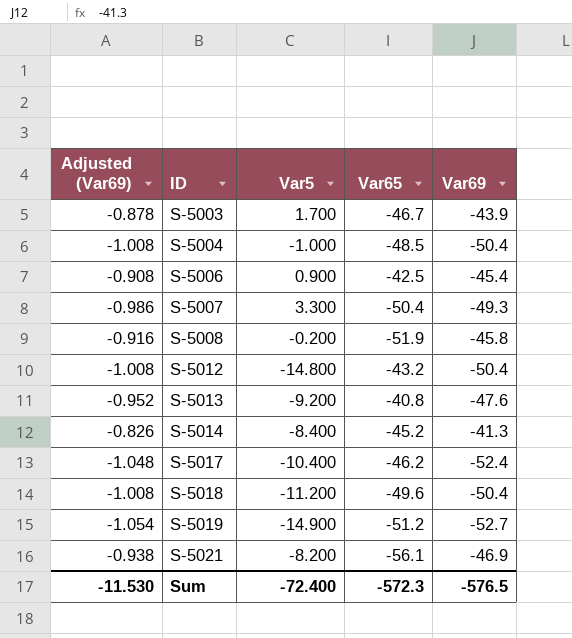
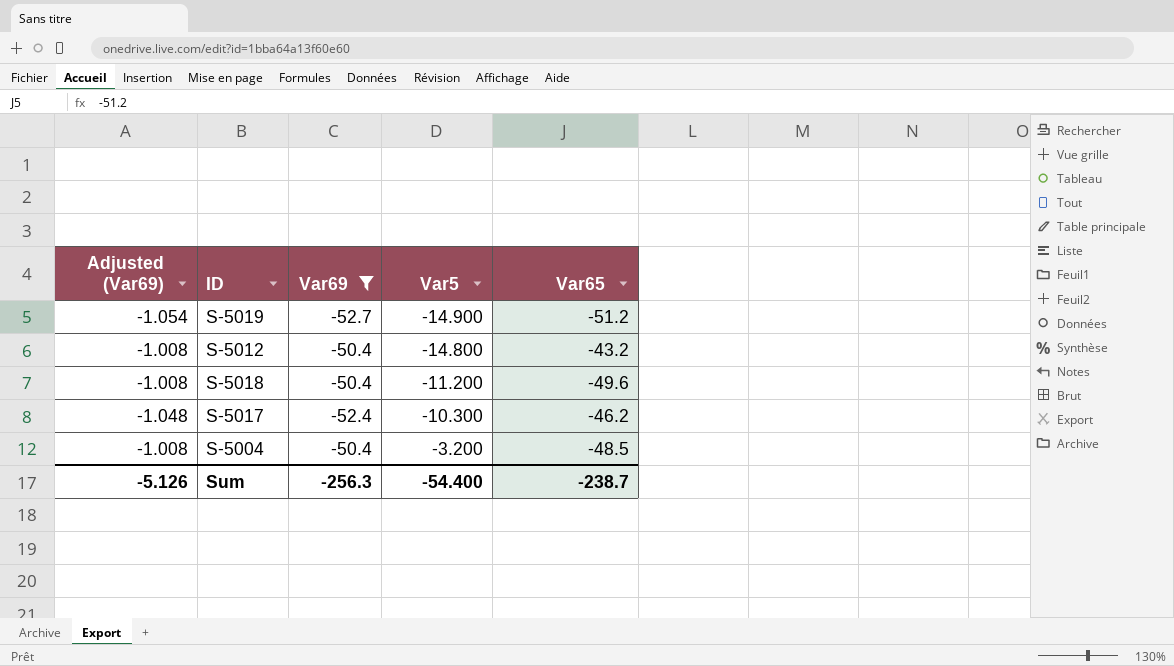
filter: none -> Var69 <= -50.4
row order: ID ascending -> Var5 ascending
column Var69 | position: 5 -> 3
S-5017 | Var5: -10.400 -> -10.300
S-5004 | Var5: -1.000 -> -3.200
Sum | Adjusted (Var69): -11.530 -> -5.126
Sum | Var69: -576.5 -> -256.3
Sum | Var5: -72.400 -> -54.400
Sum | Var65: -572.3 -> -238.7

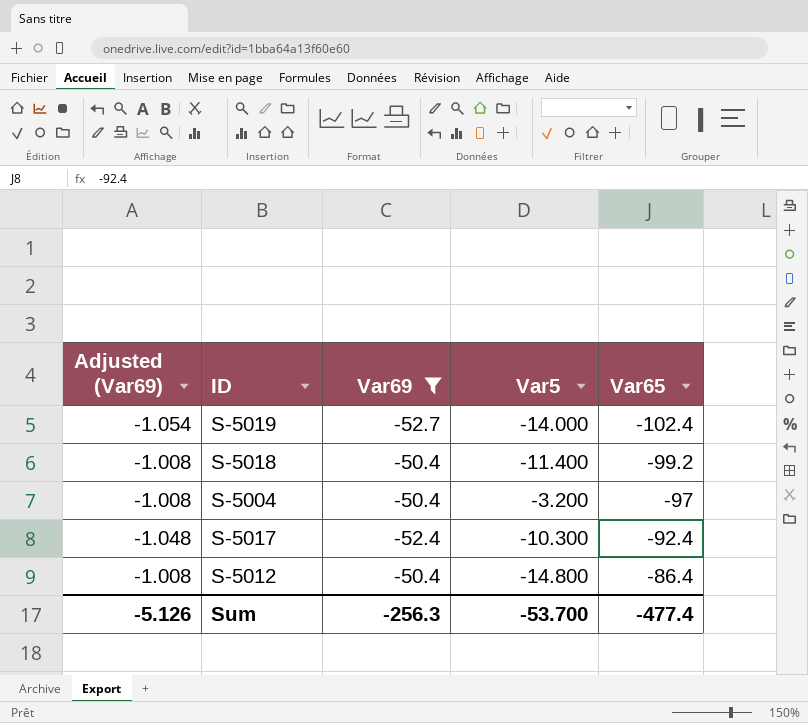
row order: Var5 ascending -> Var65 ascending
S-5019 | Var5: -14.900 -> -14.000
S-5019 | Var65: -51.2 -> -102.4
S-5018 | Var5: -11.200 -> -11.400
S-5018 | Var65: -49.6 -> -99.2
S-5004 | Var65: -48.5 -> -97
S-5017 | Var65: -46.2 -> -92.4
S-5012 | Var65: -43.2 -> -86.4
Sum | Var5: -54.400 -> -53.700
Sum | Var65: -238.7 -> -477.4

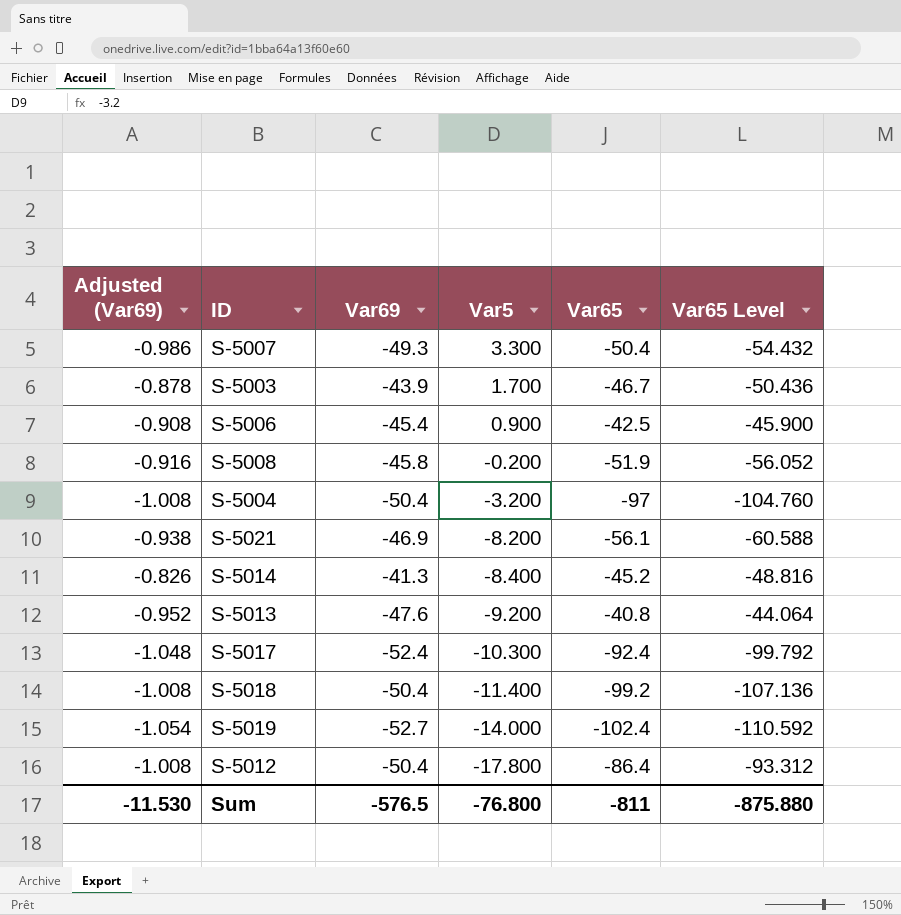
filter: Var69 <= -50.4 -> none
row order: Var65 ascending -> Var5 descending
column Var65 Level | formula: none -> [Var65] * 1.08
S-5012 | Var5: -14.800 -> -17.800
Sum | Adjusted (Var69): -5.126 -> -11.530
Sum | Var69: -256.3 -> -576.5
Sum | Var5: -53.700 -> -76.800
Sum | Var65: -477.4 -> -811

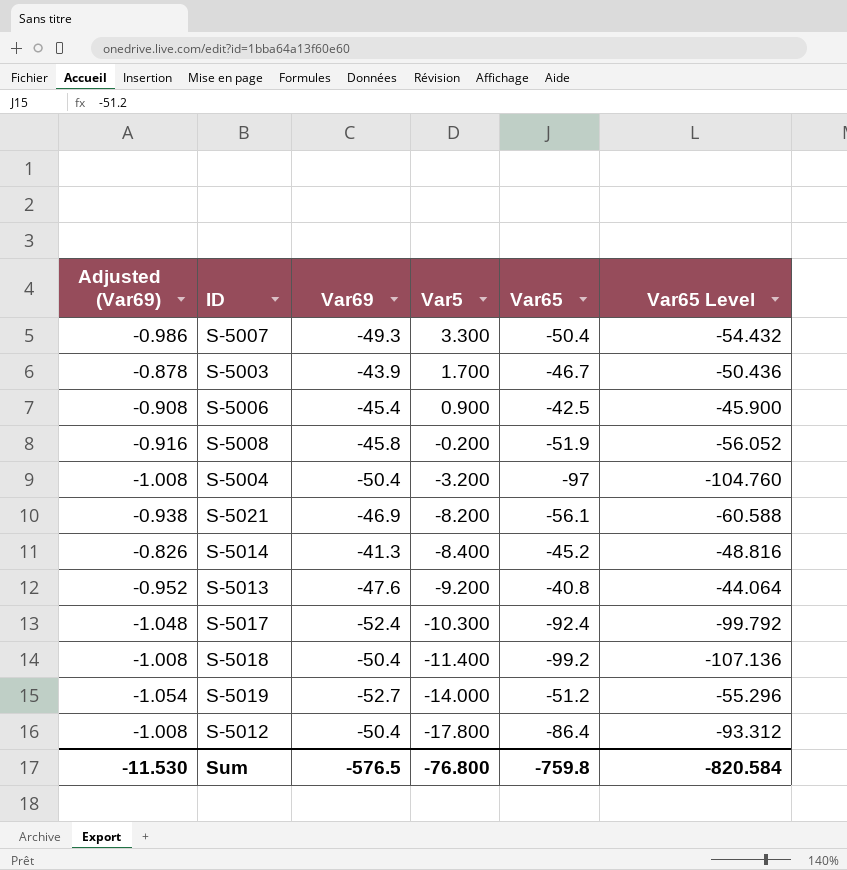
S-5019 | Var65: -102.4 -> -51.2
S-5019 | Var65 Level: -110.592 -> -55.296
Sum | Var65: -811 -> -759.8
Sum | Var65 Level: -875.880 -> -820.584

